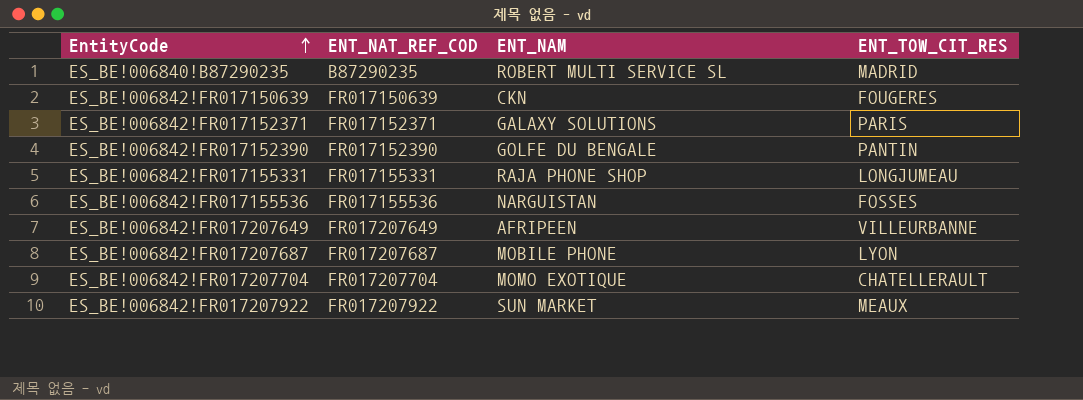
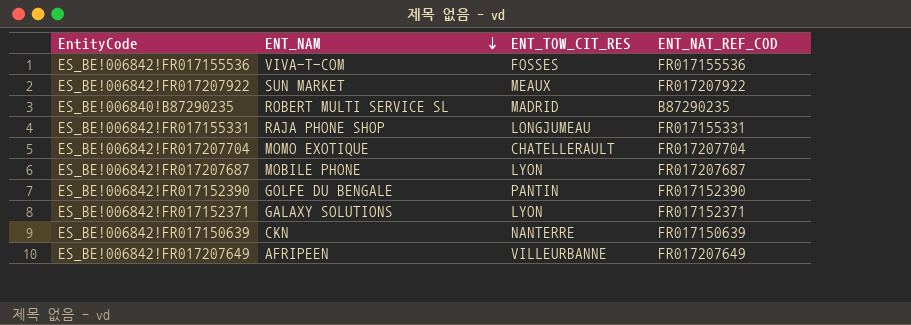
row order: EntityCode ascending -> ENT_NAM descending
column ENT_NAT_REF_COD | position: 2 -> 4
ES_BE!006842!FR017155536 | ENT_NAM: NARGUISTAN -> VIVA-T-COM
ES_BE!006842!FR017152371 | ENT_TOW_CIT_RES: PARIS -> LYON
ES_BE!006842!FR017150639 | ENT_TOW_CIT_RES: FOUGERES -> NANTERRE

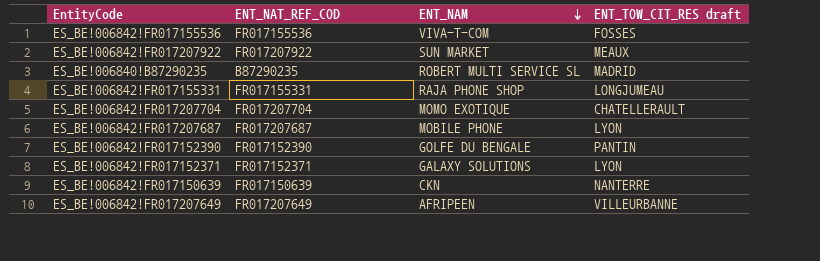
column ENT_NAT_REF_COD | position: 4 -> 2
column name: ENT_TOW_CIT_RES -> ENT_TOW_CIT_RES draft

